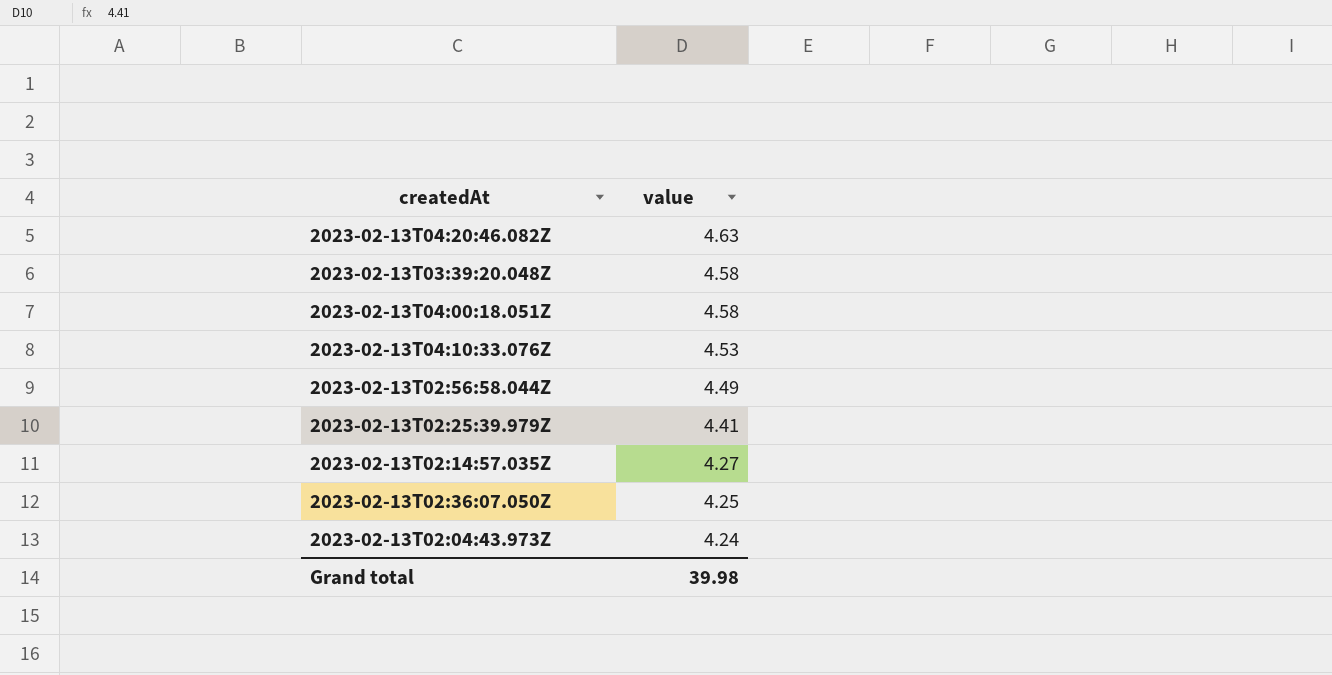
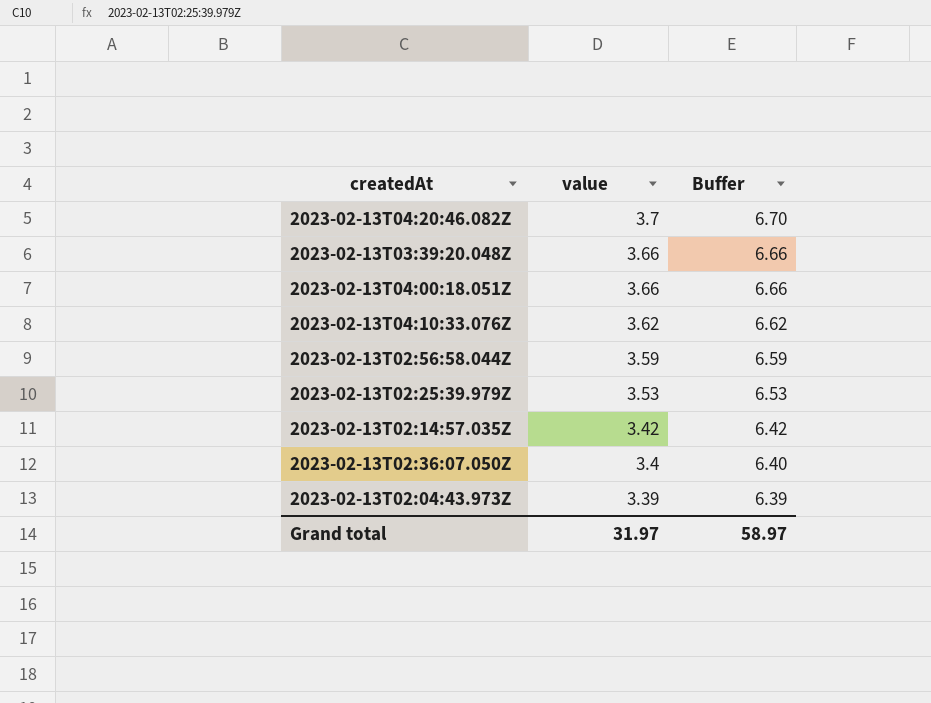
column Buffer | formula: none -> [value] + 3
2023-02-13T04:20:46.082Z | value: 4.63 -> 3.7
2023-02-13T03:39:20.048Z | value: 4.58 -> 3.66
2023-02-13T04:00:18.051Z | value: 4.58 -> 3.66
2023-02-13T04:10:33.076Z | value: 4.53 -> 3.62
2023-02-13T02:56:58.044Z | value: 4.49 -> 3.59
2023-02-13T02:25:39.979Z | value: 4.41 -> 3.53
2023-02-13T02:14:57.035Z | value: 4.27 -> 3.42
2023-02-13T02:36:07.050Z | value: 4.25 -> 3.4
2023-02-13T02:04:43.973Z | value: 4.24 -> 3.39
Grand total | value: 39.98 -> 31.97

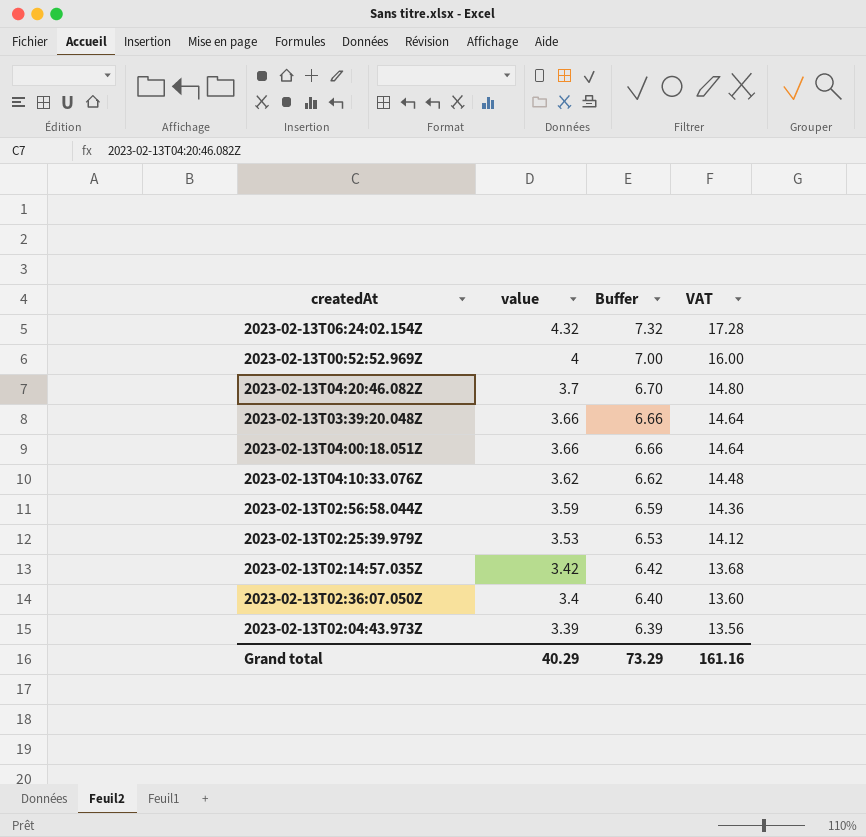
column VAT | formula: none -> [value] * 4
row 2023-02-13T06:24:02.154Z: none -> 4.32 | 7.32 | 17.28
row 2023-02-13T00:52:52.969Z: none -> 4 | 7.00 | 16.00
Grand total | value: 31.97 -> 40.29
Grand total | Buffer: 58.97 -> 73.29

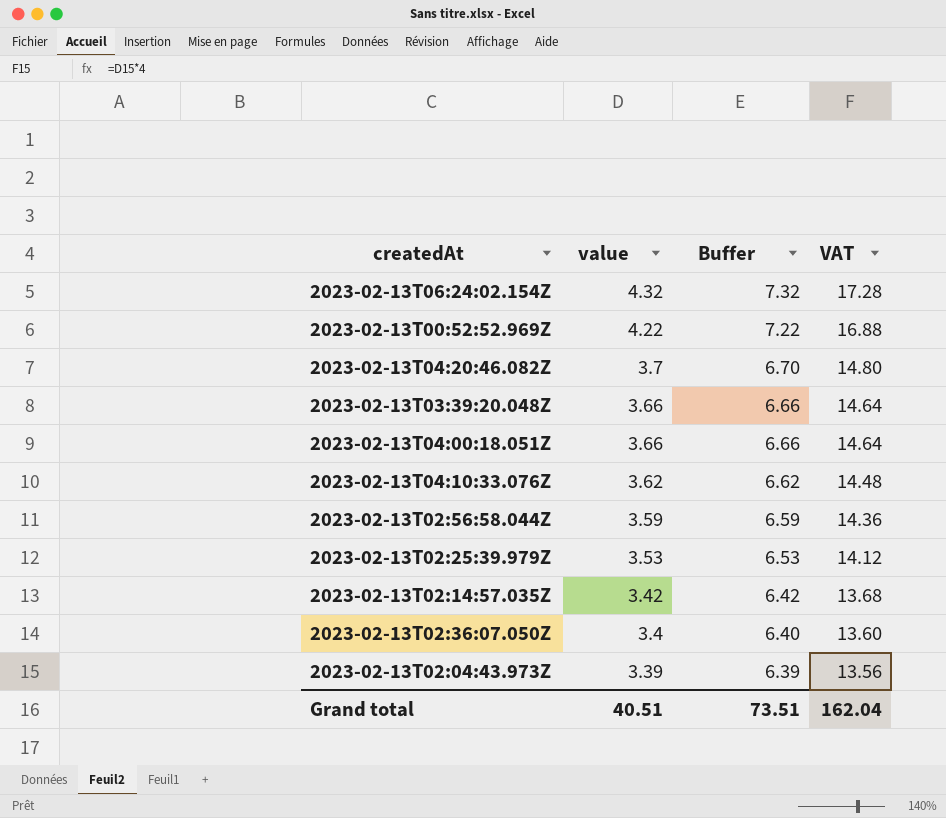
2023-02-13T00:52:52.969Z | value: 4 -> 4.22
2023-02-13T00:52:52.969Z | Buffer: 7.00 -> 7.22
2023-02-13T00:52:52.969Z | VAT: 16.00 -> 16.88
Grand total | value: 40.29 -> 40.51
Grand total | Buffer: 73.29 -> 73.51
Grand total | VAT: 161.16 -> 162.04

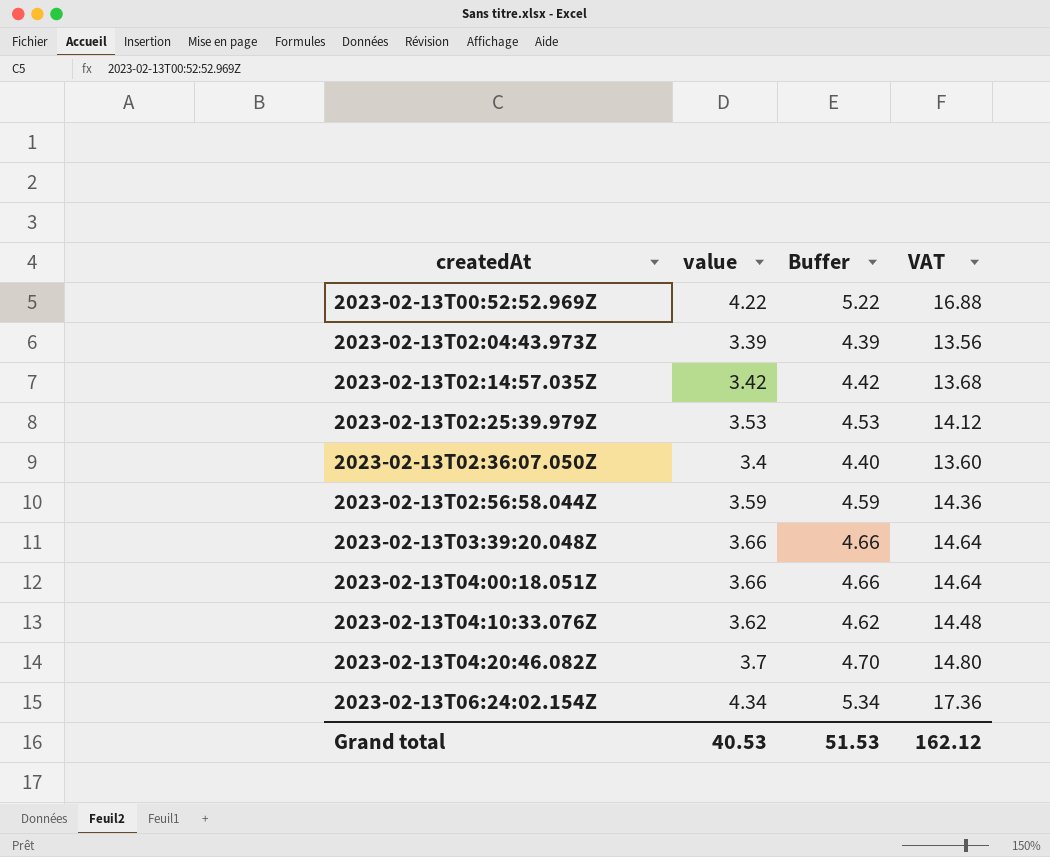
row order: value descending -> createdAt ascending
column Buffer | formula: [value] + 3 -> [value] + 1
2023-02-13T06:24:02.154Z | value: 4.32 -> 4.34
2023-02-13T06:24:02.154Z | VAT: 17.28 -> 17.36
Grand total | value: 40.51 -> 40.53
Grand total | Buffer: 73.51 -> 51.53
Grand total | VAT: 162.04 -> 162.12

